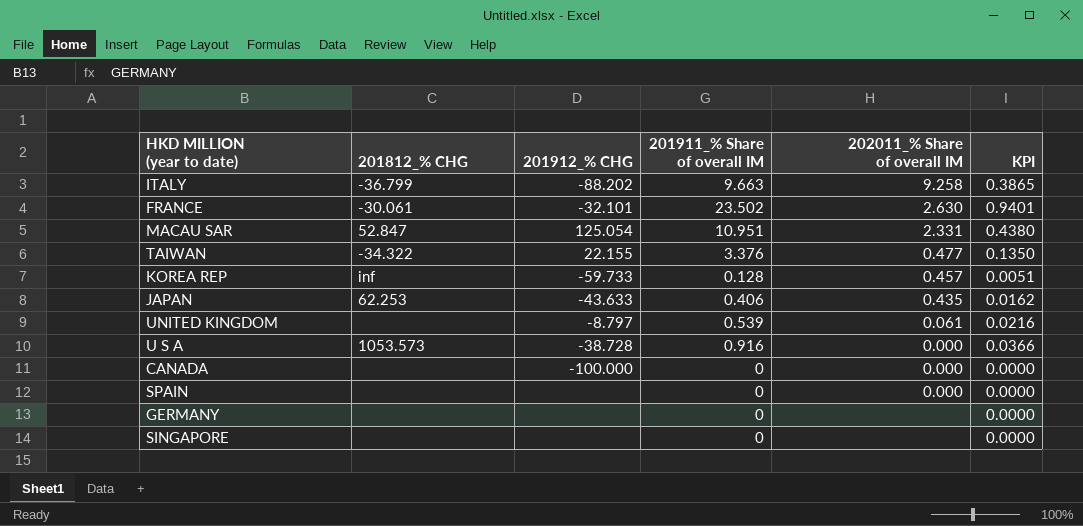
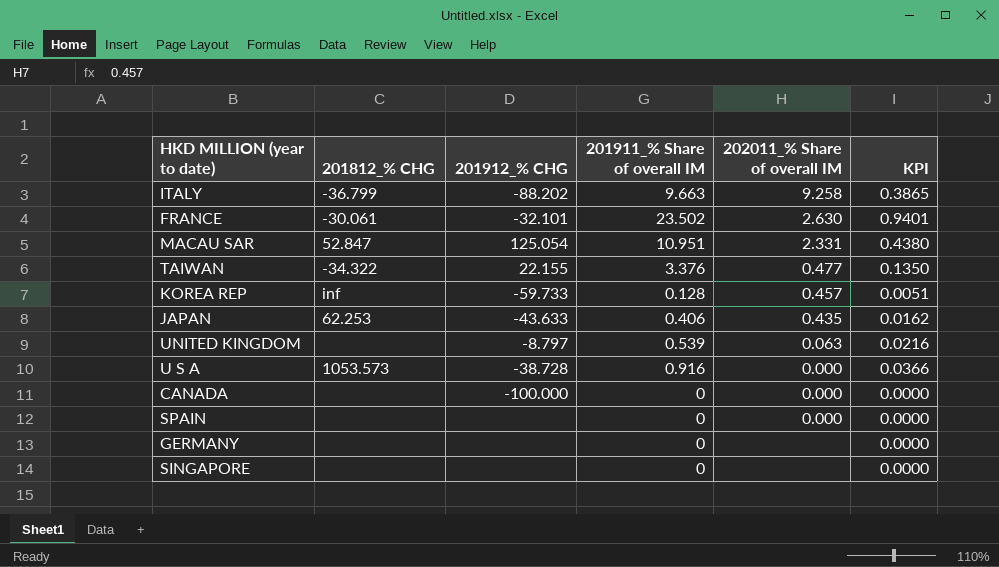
UNITED KINGDOM | 202011_% Share of overall IM: 0.061 -> 0.063

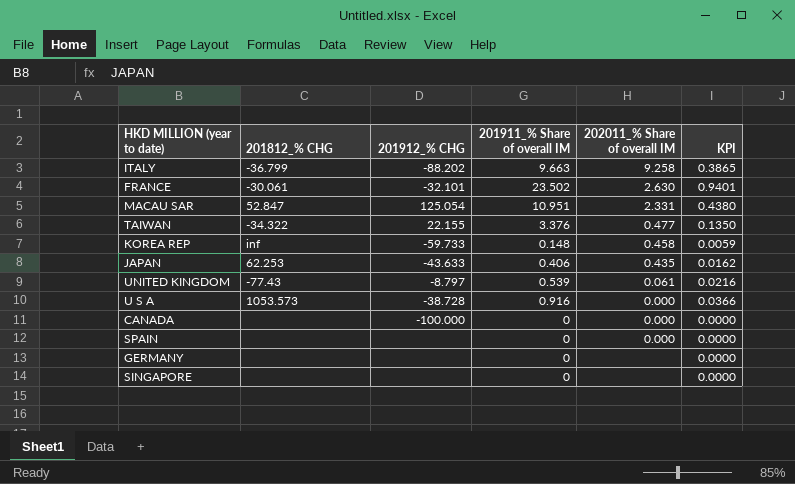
KOREA REP | 201911_% Share of overall IM: 0.128 -> 0.148
KOREA REP | 202011_% Share of overall IM: 0.457 -> 0.458
KOREA REP | KPI: 0.0051 -> 0.0059
UNITED KINGDOM | 201812_% CHG: none -> -77.43
UNITED KINGDOM | 202011_% Share of overall IM: 0.063 -> 0.061

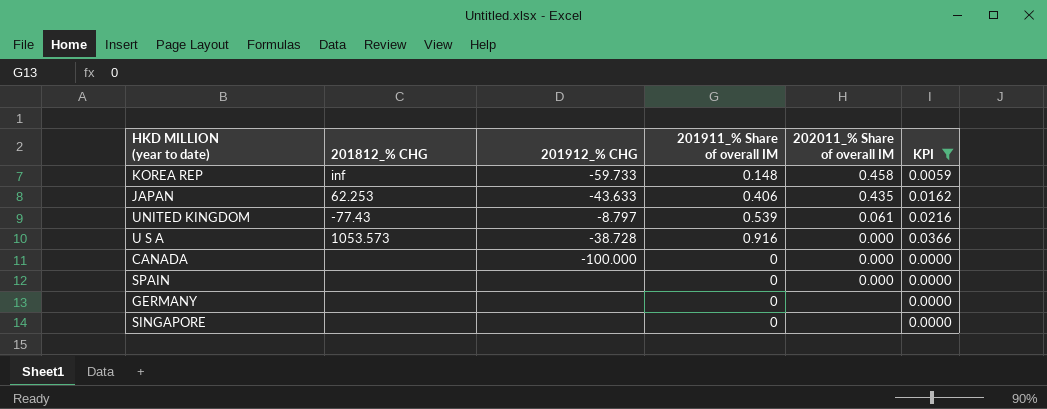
filter: none -> KPI <= 0.0366

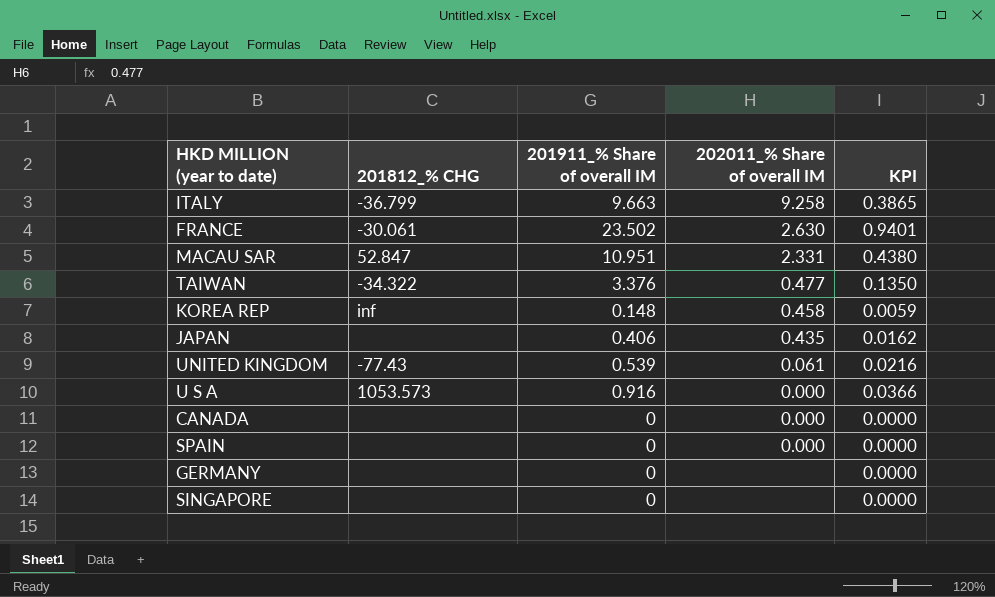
filter: KPI <= 0.0366 -> none
column 201912_% CHG | position: 3 -> none
JAPAN | 201812_% CHG: 62.253 -> none

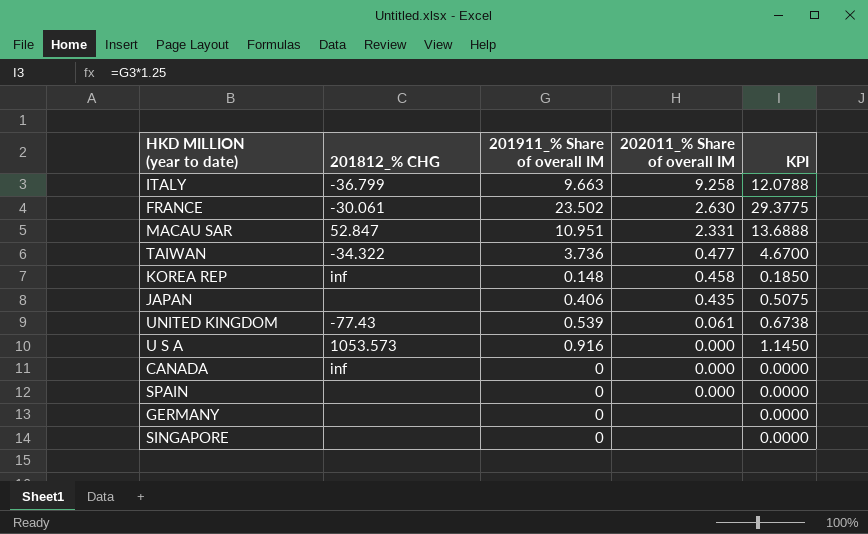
column KPI | formula: [201911_% Share of overall IM] * 0.04 -> [201911_% Share of overall IM] * 1.25
TAIWAN | 201911_% Share of overall IM: 3.376 -> 3.736
CANADA | 201812_% CHG: none -> inf

